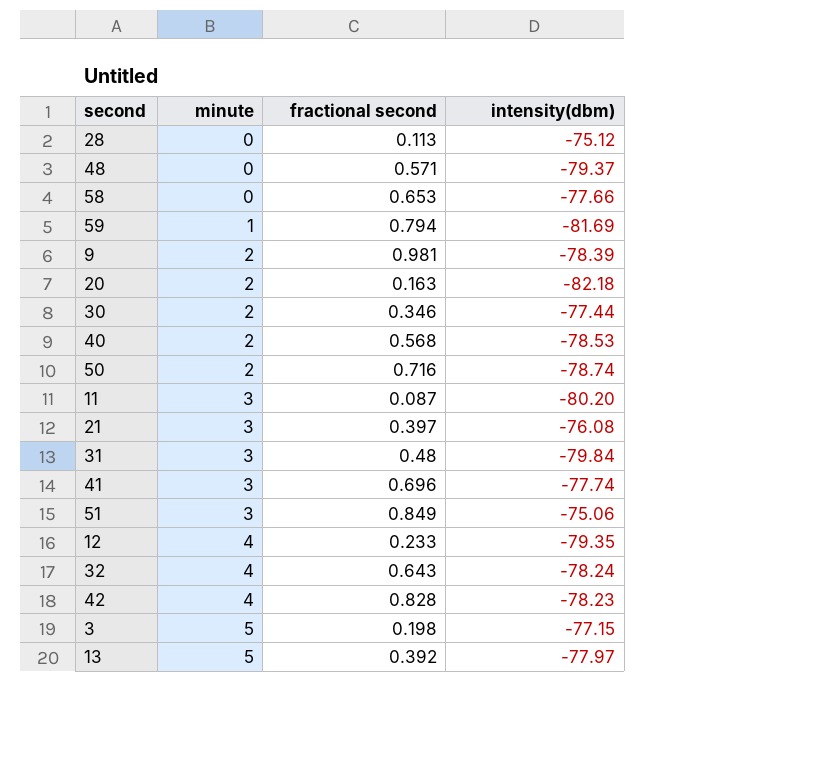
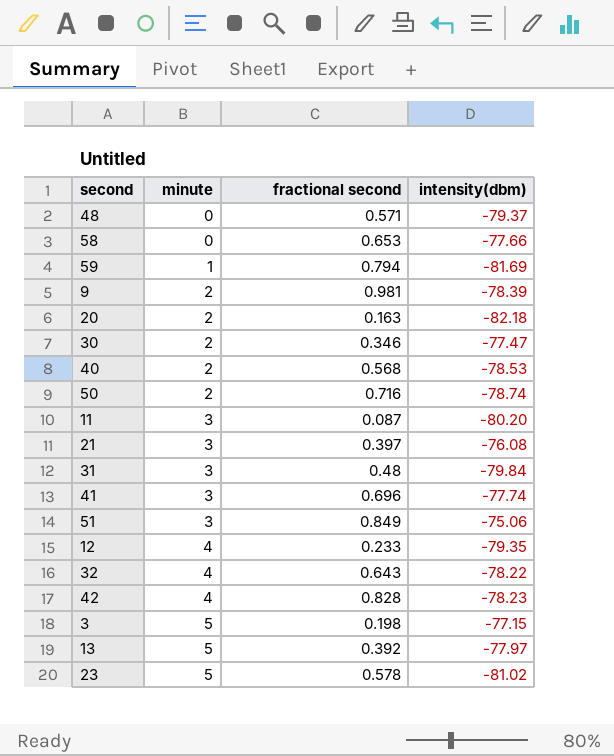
row 28: 0 | 0.113 | -75.12 -> none
30 | intensity(dbm): -77.44 -> -77.47
32 | intensity(dbm): -78.24 -> -78.22
row 23: none -> 5 | 0.578 | -81.02

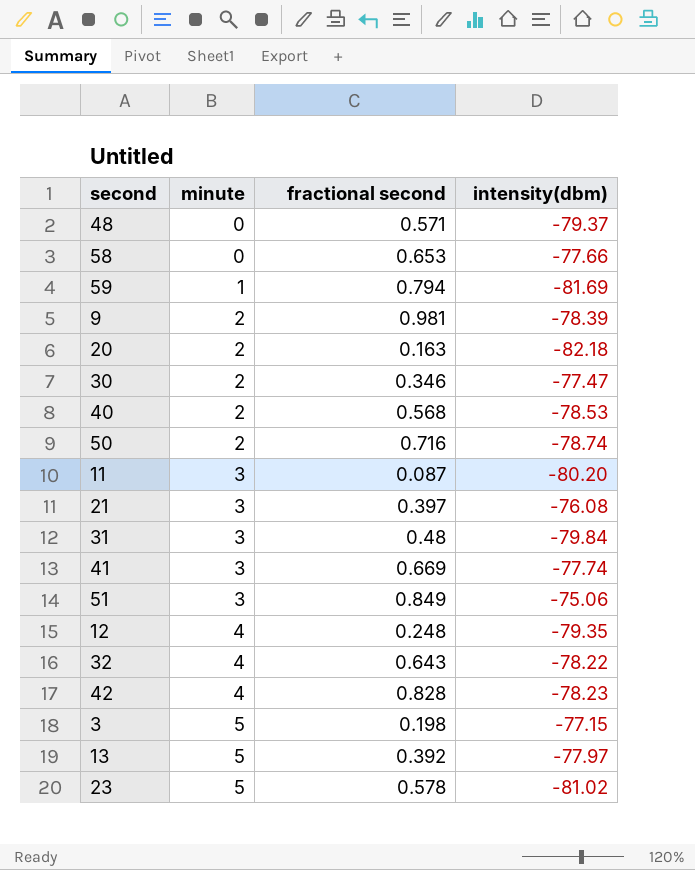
41 | fractional second: 0.696 -> 0.669
12 | fractional second: 0.233 -> 0.248

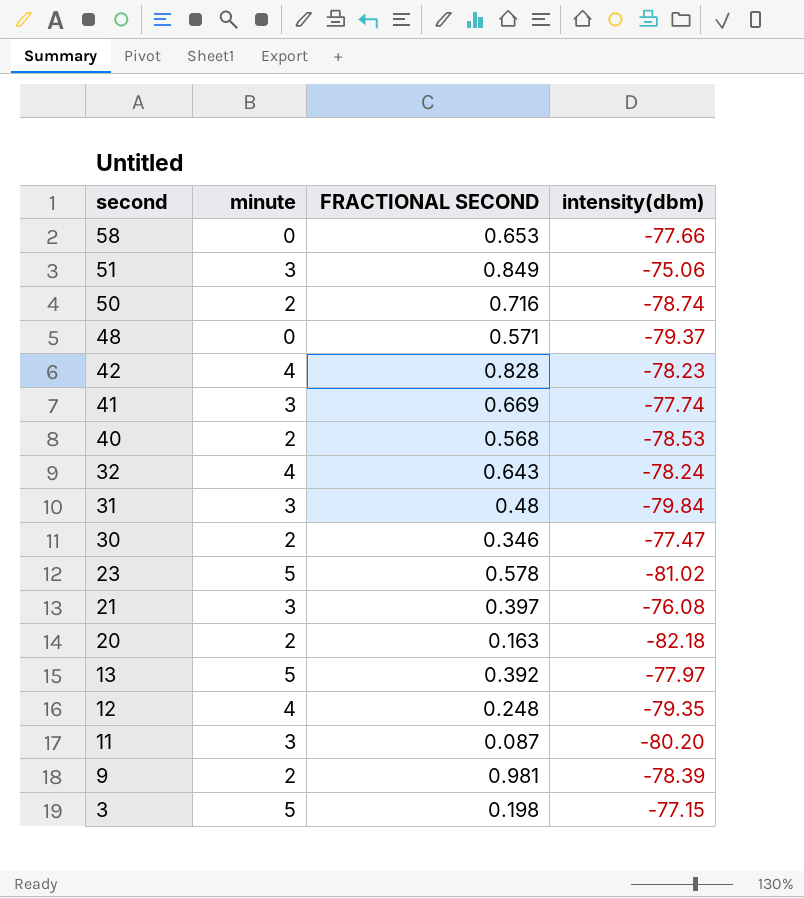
row order: minute ascending -> second descending
column name: fractional second -> FRACTIONAL SECOND
row 59: 1 | 0.794 | -81.69 -> none
32 | intensity(dbm): -78.22 -> -78.24

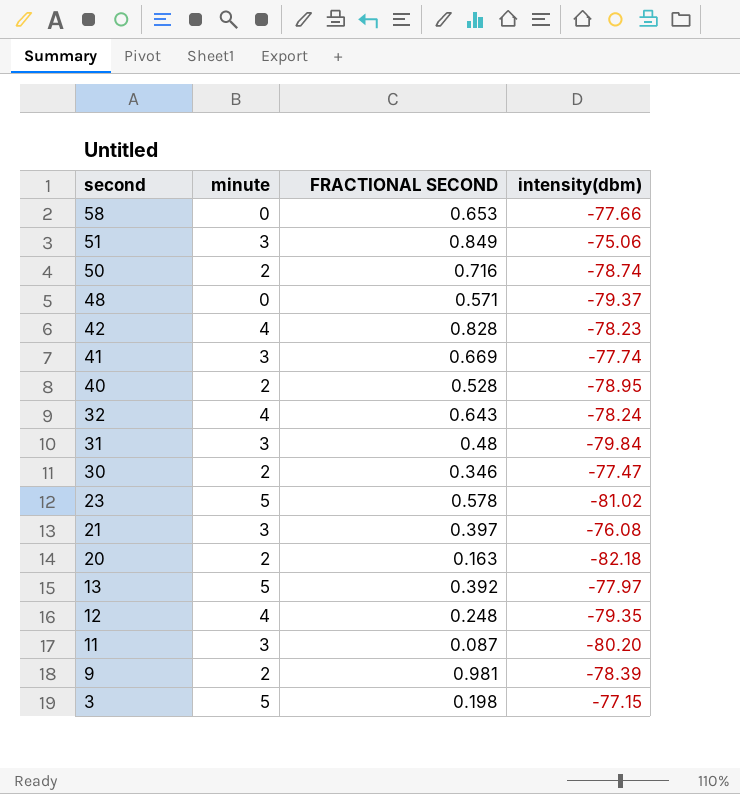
40 | FRACTIONAL SECOND: 0.568 -> 0.528
40 | intensity(dbm): -78.53 -> -78.95

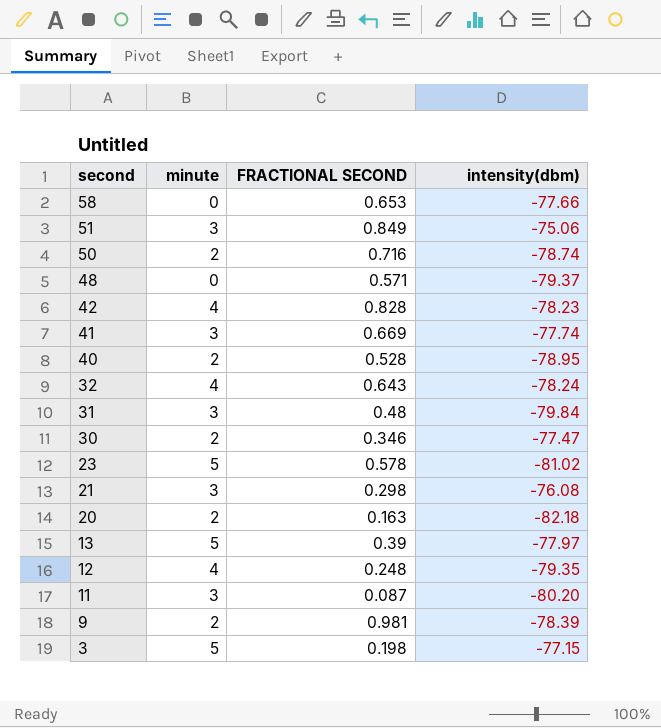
21 | FRACTIONAL SECOND: 0.397 -> 0.298
13 | FRACTIONAL SECOND: 0.392 -> 0.39

